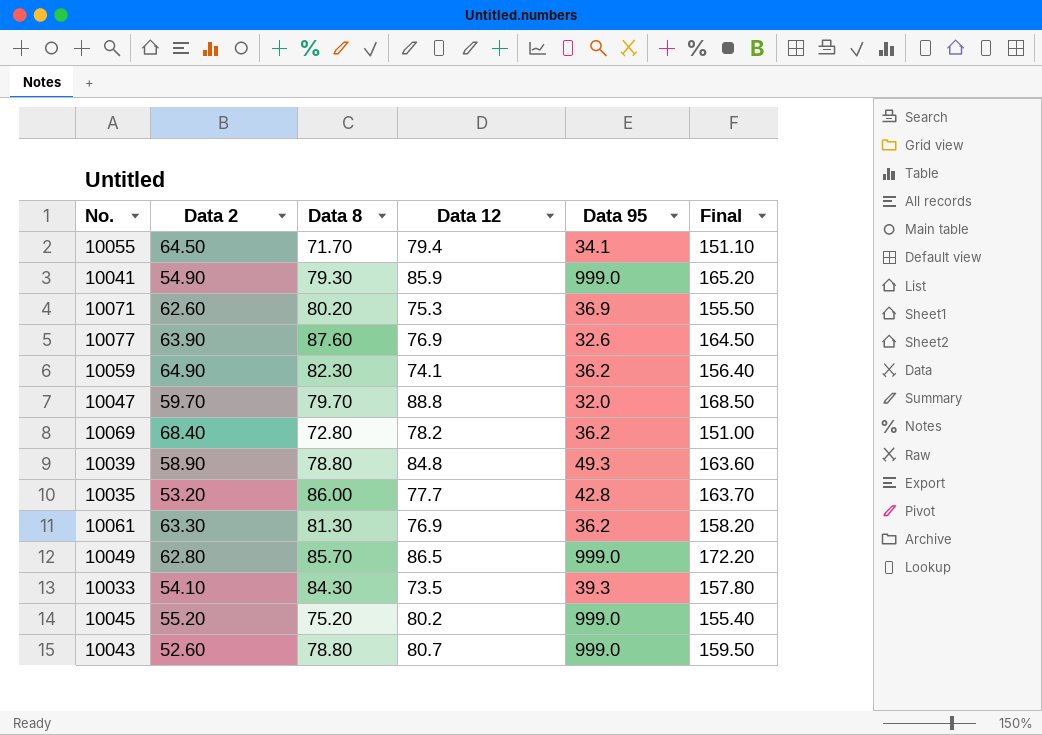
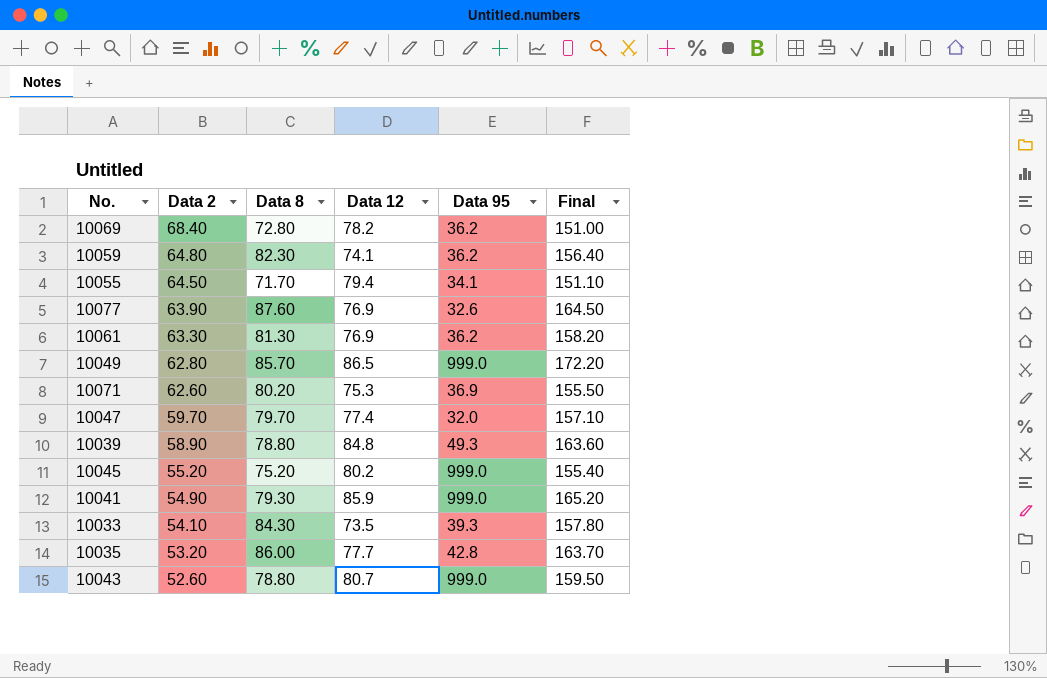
row order: none -> Data 2 descending
10059 | Data 2: 64.90 -> 64.80
10047 | Data 12: 88.8 -> 77.4
10047 | Final: 168.50 -> 157.10

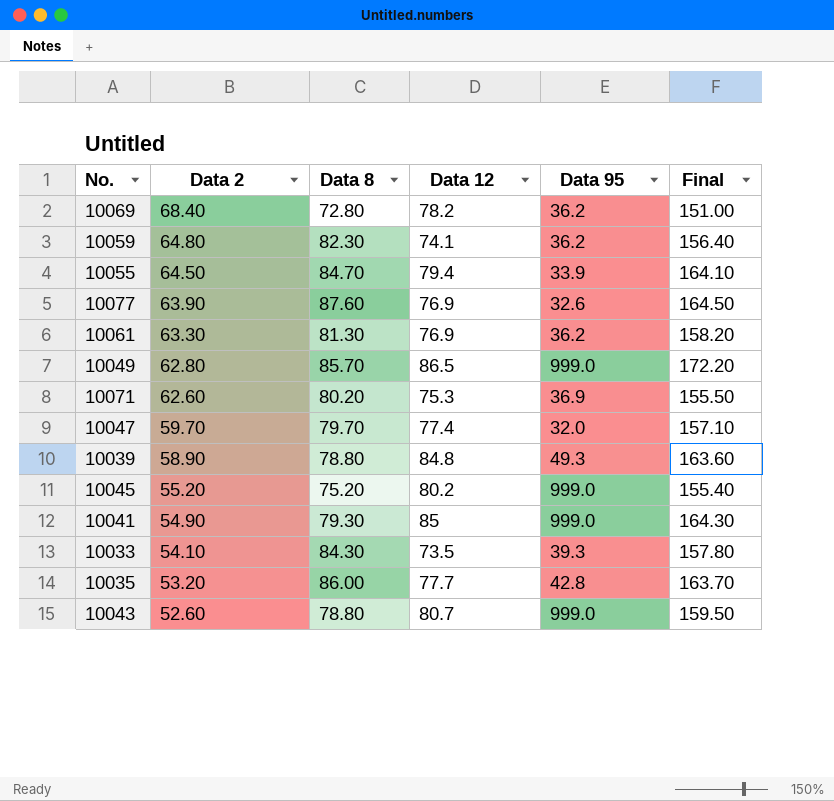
10055 | Data 8: 71.70 -> 84.70
10055 | Data 95: 34.1 -> 33.9
10055 | Final: 151.10 -> 164.10
10041 | Data 12: 85.9 -> 85
10041 | Final: 165.20 -> 164.30

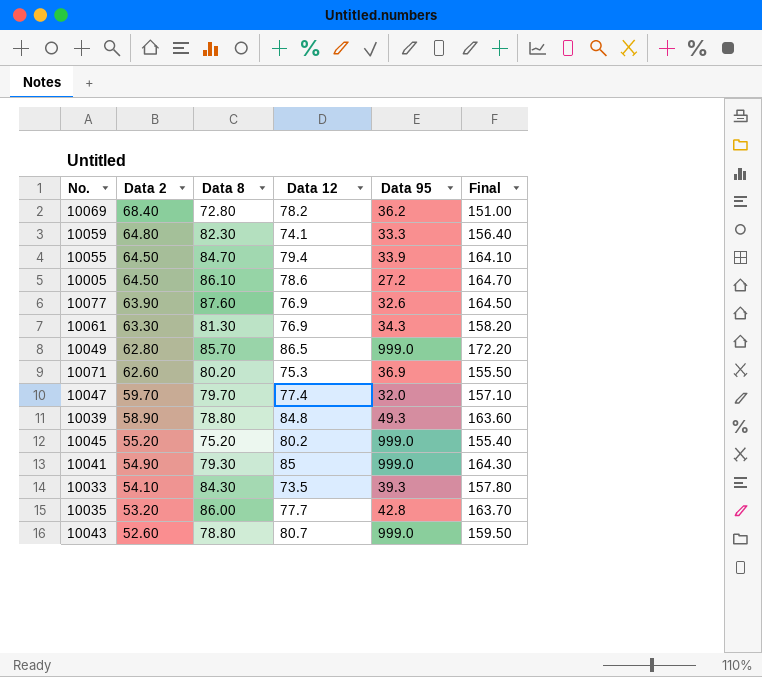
10059 | Data 95: 36.2 -> 33.3
row 10005: none -> 64.50 | 86.10 | 78.6 | 27.2 | 164.70
10061 | Data 95: 36.2 -> 34.3

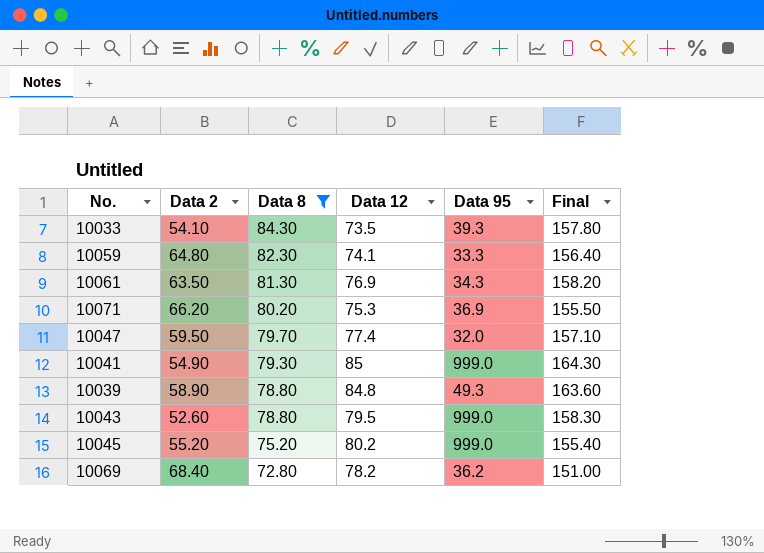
filter: none -> Data 8 <= 84.30
row order: Data 2 descending -> Data 8 descending
10061 | Data 2: 63.30 -> 63.50
10071 | Data 2: 62.60 -> 66.20
10047 | Data 2: 59.70 -> 59.50
10043 | Data 12: 80.7 -> 79.5
10043 | Final: 159.50 -> 158.30

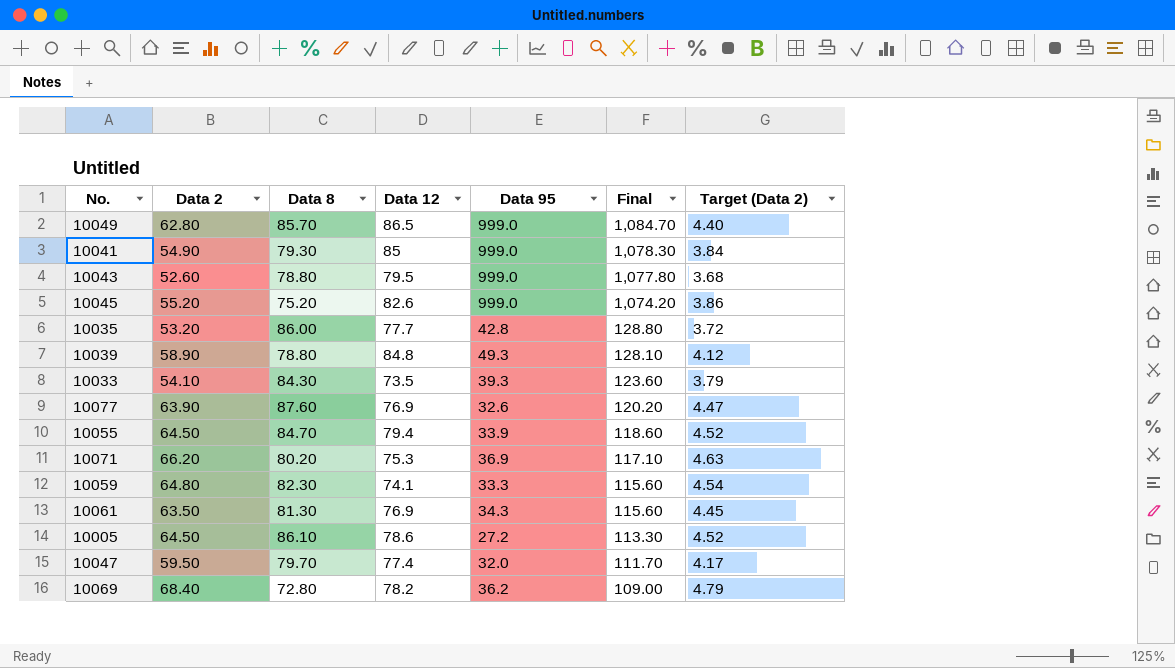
filter: Data 8 <= 84.30 -> none
row order: Data 8 descending -> Final descending
column Final | formula: [Data 8] + [Data 12] -> [Data 8] + [Data 95]
column Target (Data 2) | formula: none -> [Data 2] * 0.07
10045 | Data 12: 80.2 -> 82.6

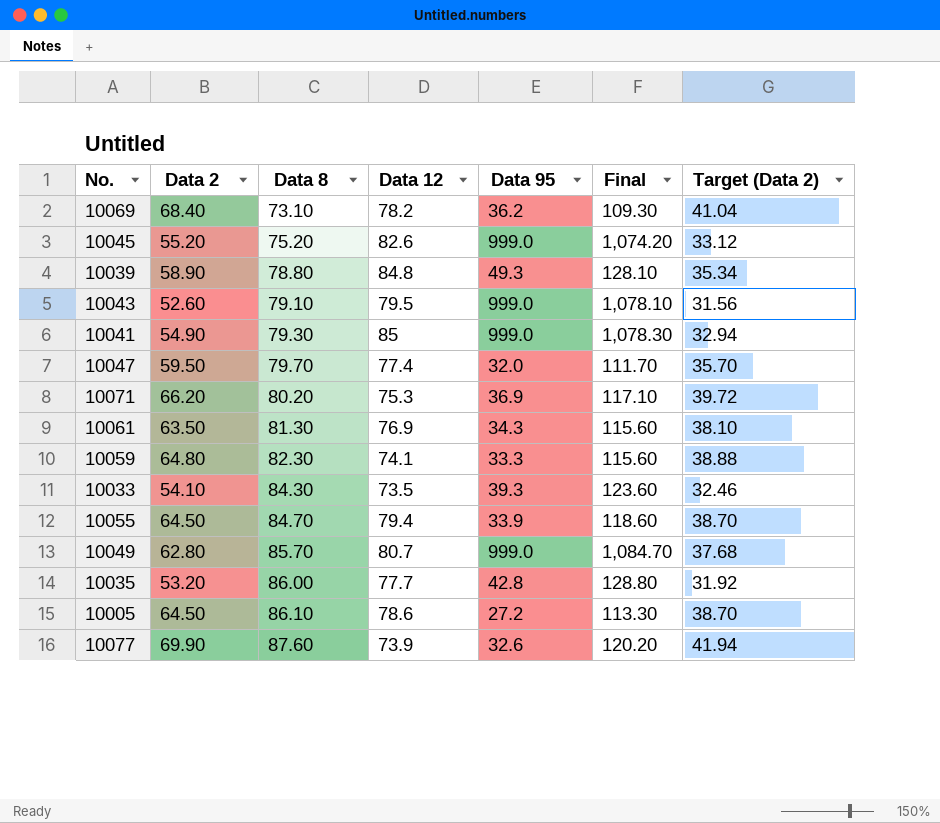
row order: Final descending -> Data 8 ascending
column Target (Data 2) | formula: [Data 2] * 0.07 -> [Data 2] * 0.6
10069 | Data 8: 72.80 -> 73.10
10069 | Final: 109.00 -> 109.30
10043 | Data 8: 78.80 -> 79.10
10043 | Final: 1,077.80 -> 1,078.10
10049 | Data 12: 86.5 -> 80.7
10077 | Data 2: 63.90 -> 69.90
10077 | Data 12: 76.9 -> 73.9

